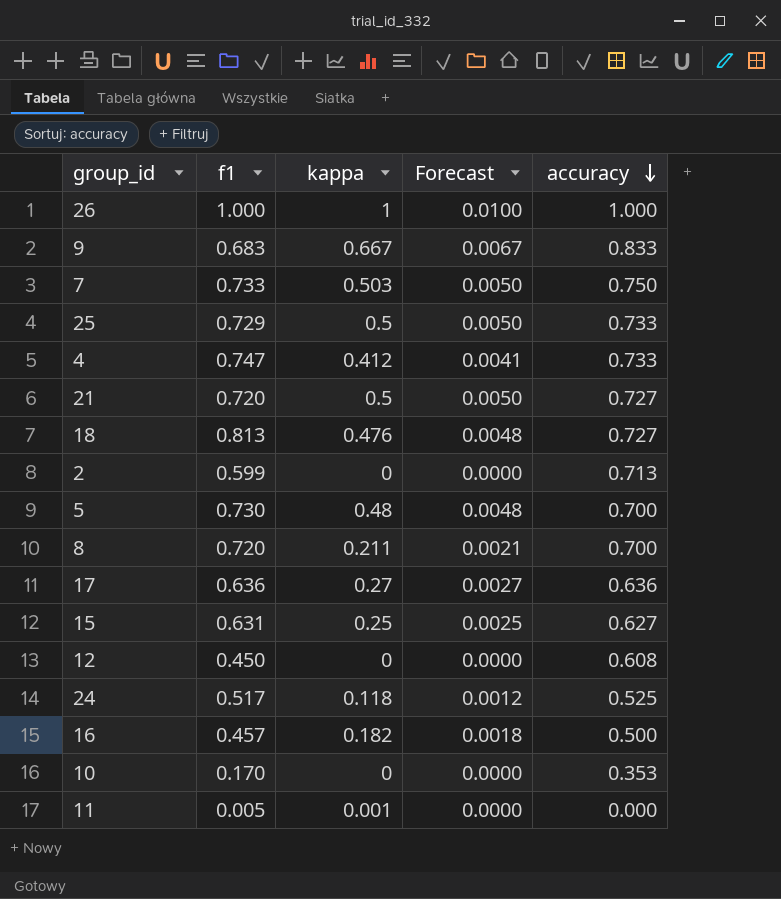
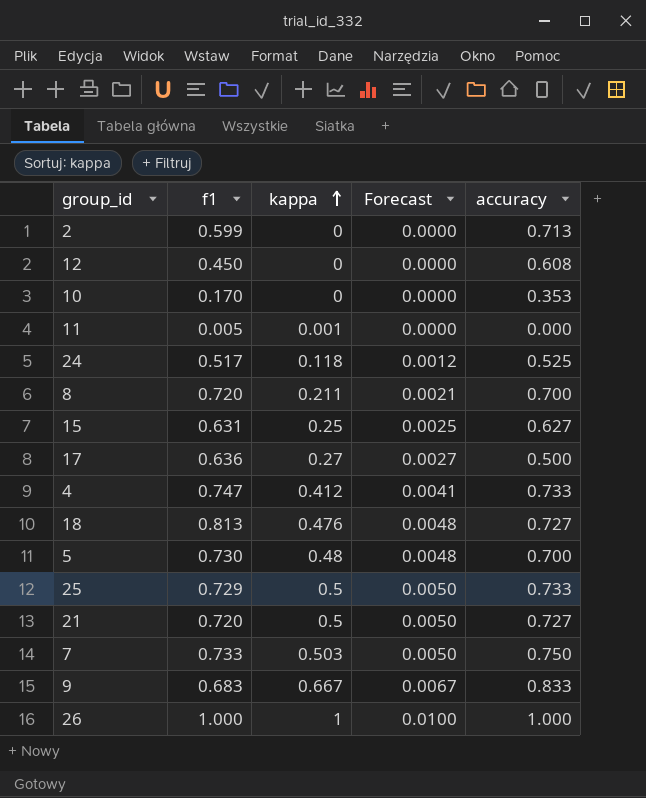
row order: accuracy descending -> kappa ascending
row 16: 0.457 | 0.182 | 0.0018 | 0.500 -> none
17 | accuracy: 0.636 -> 0.500

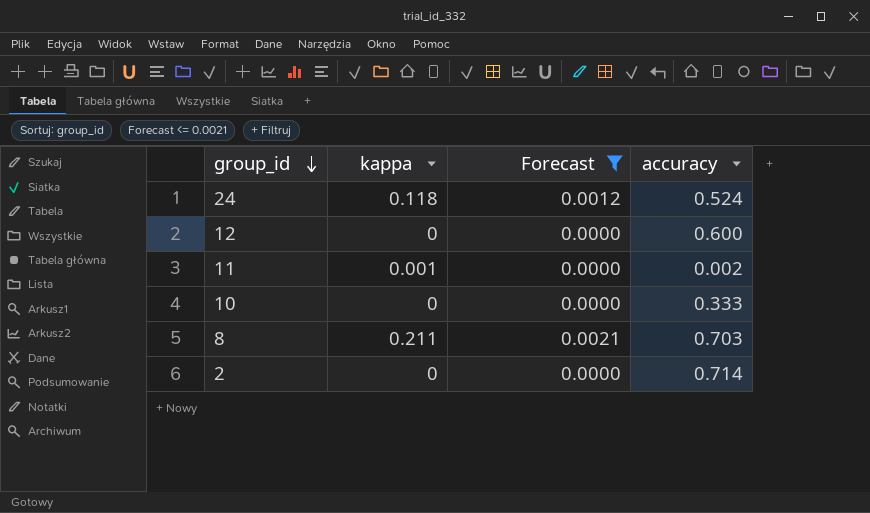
filter: none -> Forecast <= 0.0021
row order: kappa ascending -> group_id descending
column f1 | position: 2 -> none
24 | accuracy: 0.525 -> 0.524
12 | accuracy: 0.608 -> 0.600
11 | accuracy: 0.000 -> 0.002
10 | accuracy: 0.353 -> 0.333
8 | accuracy: 0.700 -> 0.703
2 | accuracy: 0.713 -> 0.714

